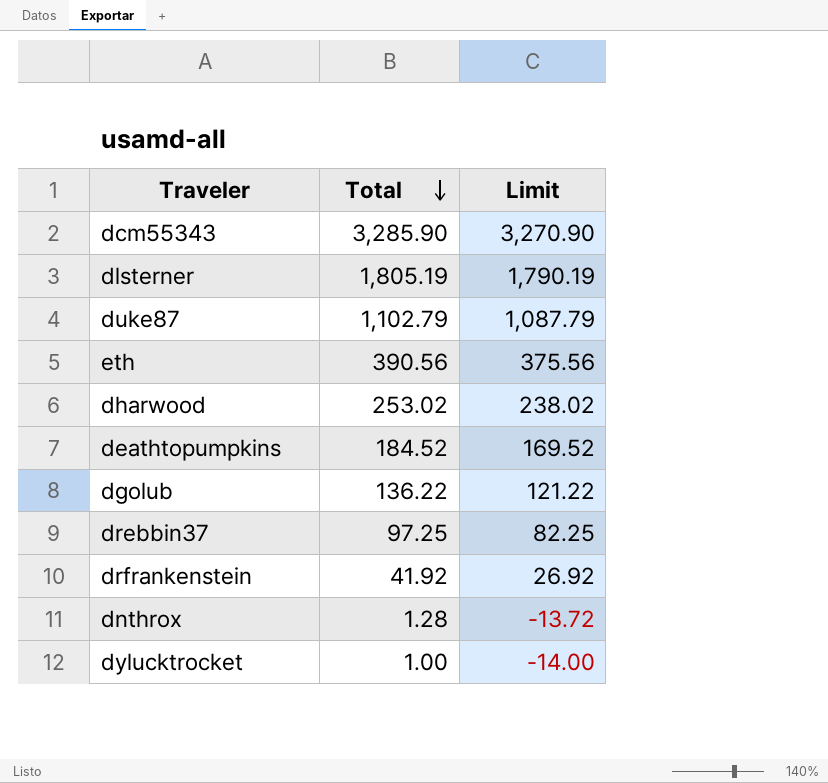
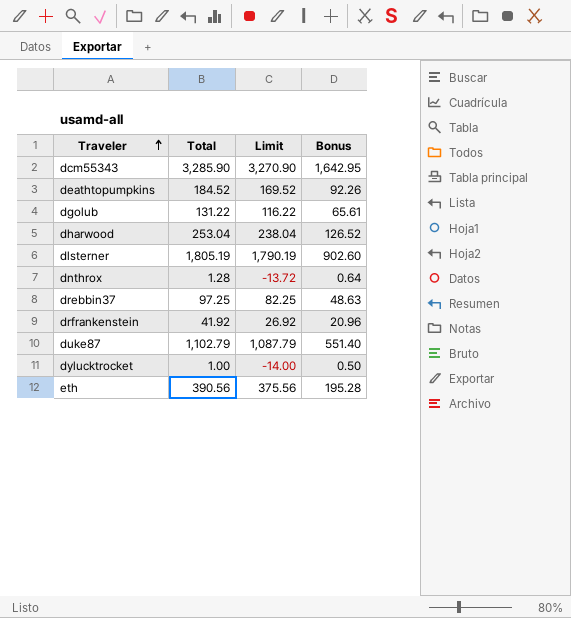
row order: Total descending -> Traveler ascending
column Bonus | formula: none -> [Total] * 0.5
dgolub | Total: 136.22 -> 131.22
dgolub | Limit: 121.22 -> 116.22
dharwood | Total: 253.02 -> 253.04
dharwood | Limit: 238.02 -> 238.04

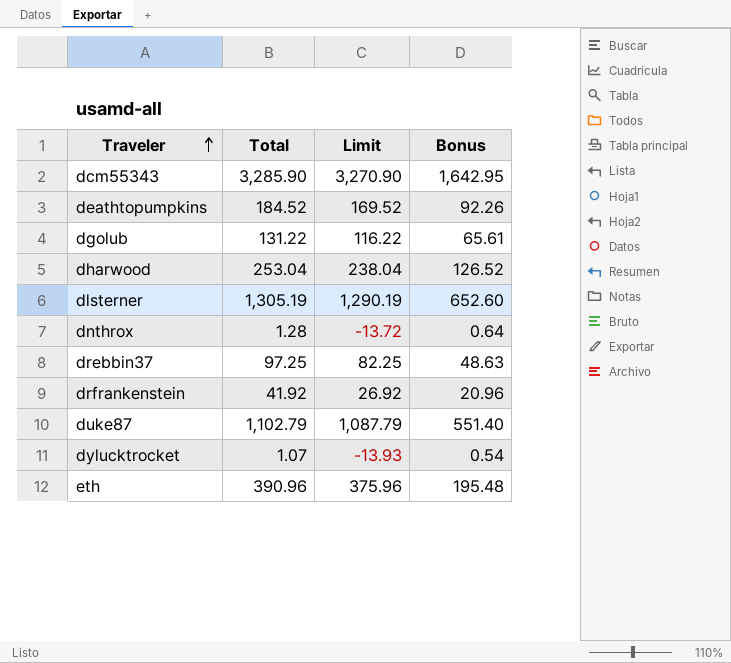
dlsterner | Total: 1,805.19 -> 1,305.19
dlsterner | Limit: 1,790.19 -> 1,290.19
dlsterner | Bonus: 902.60 -> 652.60
dylucktrocket | Total: 1.00 -> 1.07
dylucktrocket | Limit: -14.00 -> -13.93
dylucktrocket | Bonus: 0.50 -> 0.54
eth | Total: 390.56 -> 390.96
eth | Limit: 375.56 -> 375.96
eth | Bonus: 195.28 -> 195.48

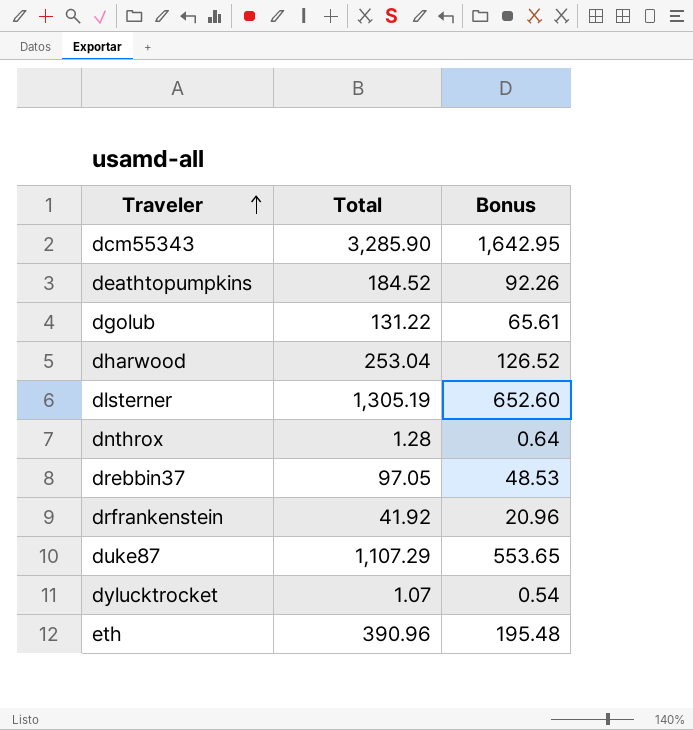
column Limit | formula: [Total] - 15 -> none
drebbin37 | Total: 97.25 -> 97.05
drebbin37 | Bonus: 48.63 -> 48.53
duke87 | Total: 1,102.79 -> 1,107.29
duke87 | Bonus: 551.40 -> 553.65

